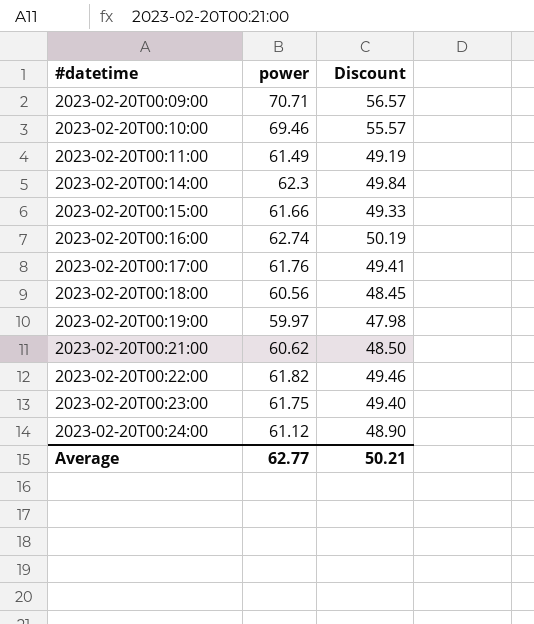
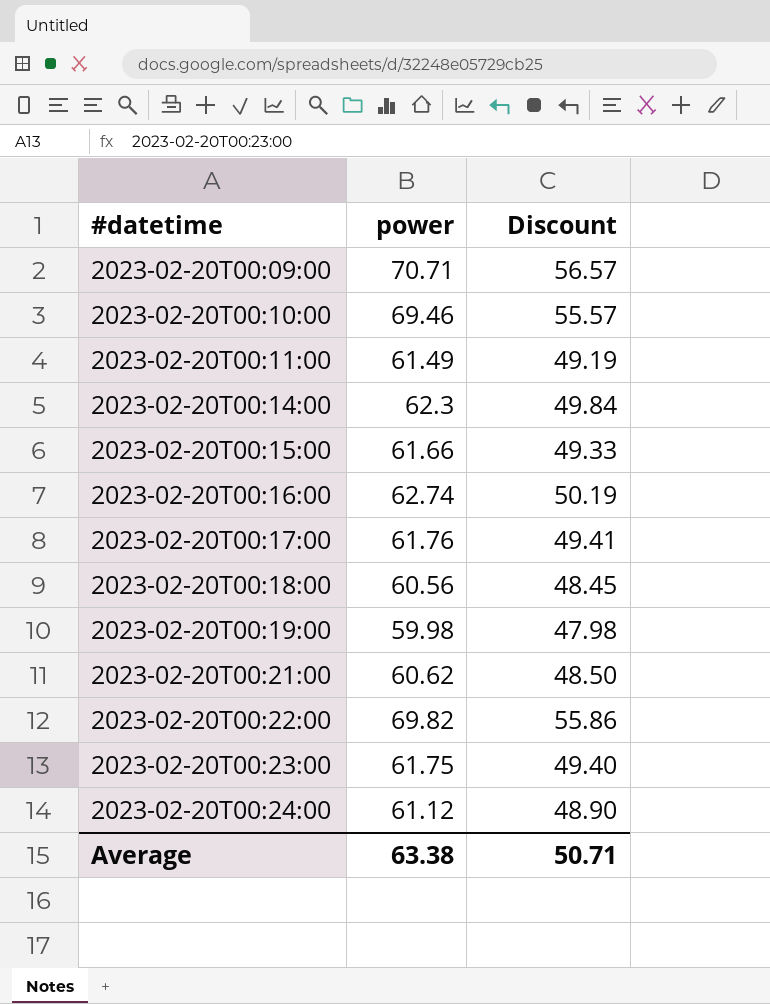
2023-02-20T00:19:00 | power: 59.97 -> 59.98
2023-02-20T00:22:00 | power: 61.82 -> 69.82
2023-02-20T00:22:00 | Discount: 49.46 -> 55.86
Average | power: 62.77 -> 63.38
Average | Discount: 50.21 -> 50.71

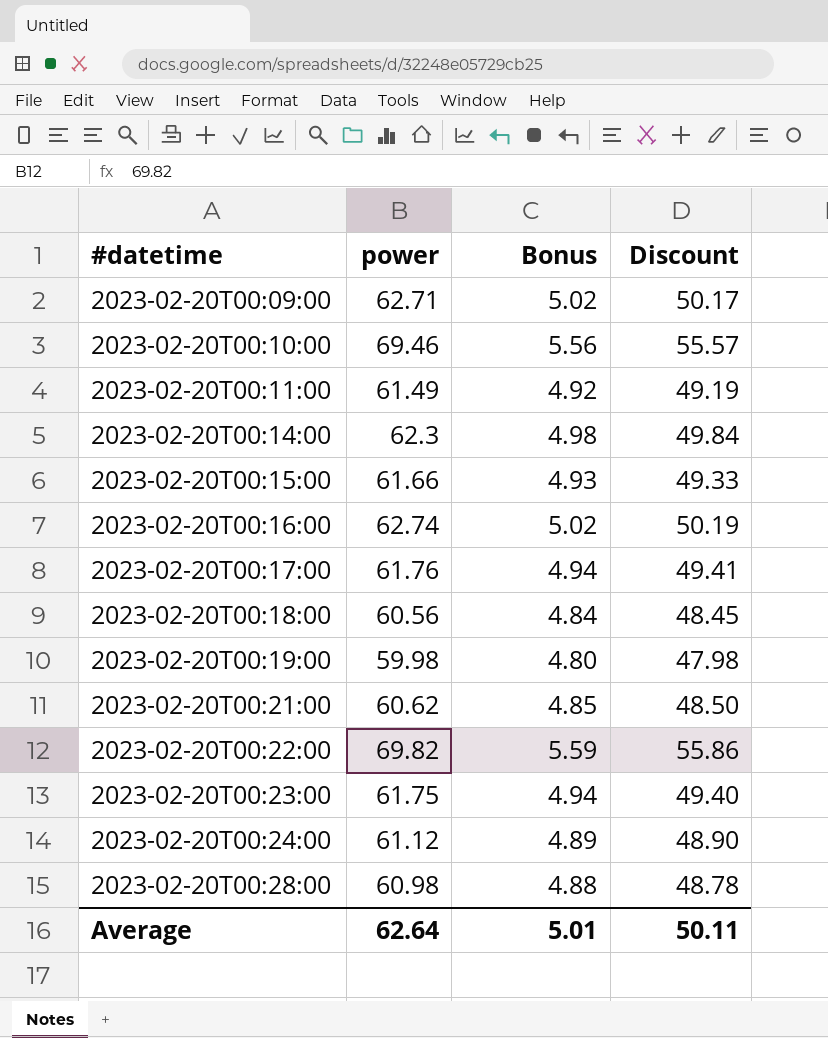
column Bonus | formula: none -> [power] * 0.08
2023-02-20T00:09:00 | power: 70.71 -> 62.71
2023-02-20T00:09:00 | Discount: 56.57 -> 50.17
row 2023-02-20T00:28:00: none -> 60.98 | 4.88 | 48.78
Average | power: 63.38 -> 62.64
Average | Discount: 50.71 -> 50.11

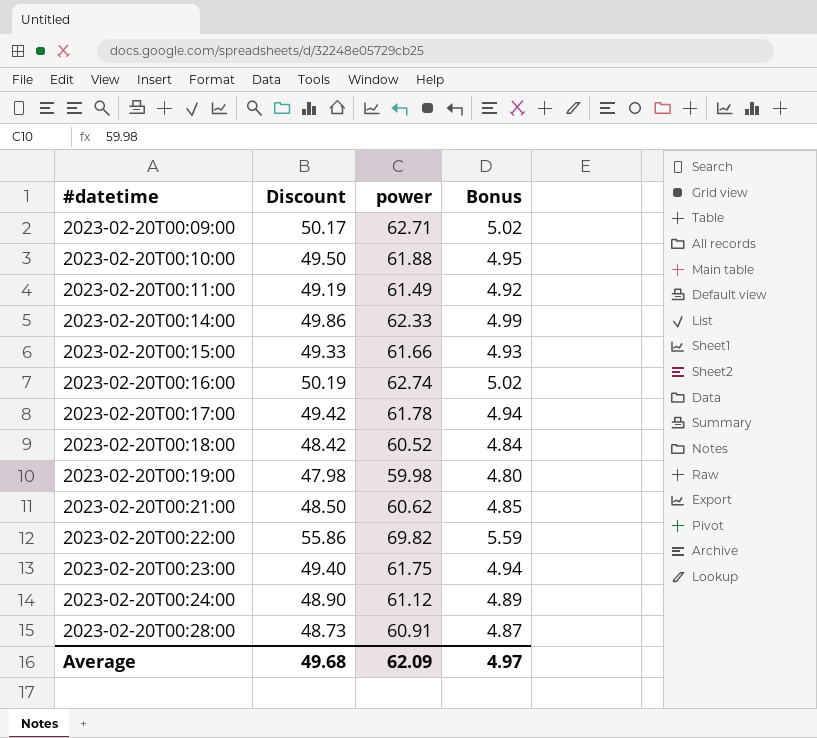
column Discount | position: 4 -> 2
2023-02-20T00:10:00 | Discount: 55.57 -> 49.50
2023-02-20T00:10:00 | power: 69.46 -> 61.88
2023-02-20T00:10:00 | Bonus: 5.56 -> 4.95
2023-02-20T00:14:00 | Discount: 49.84 -> 49.86
2023-02-20T00:14:00 | power: 62.3 -> 62.33
2023-02-20T00:14:00 | Bonus: 4.98 -> 4.99
2023-02-20T00:17:00 | Discount: 49.41 -> 49.42
2023-02-20T00:17:00 | power: 61.76 -> 61.78
2023-02-20T00:18:00 | Discount: 48.45 -> 48.42
2023-02-20T00:18:00 | power: 60.56 -> 60.52
2023-02-20T00:28:00 | Discount: 48.78 -> 48.73
2023-02-20T00:28:00 | power: 60.98 -> 60.91
2023-02-20T00:28:00 | Bonus: 4.88 -> 4.87
Average | Discount: 50.11 -> 49.68
Average | power: 62.64 -> 62.09
Average | Bonus: 5.01 -> 4.97

